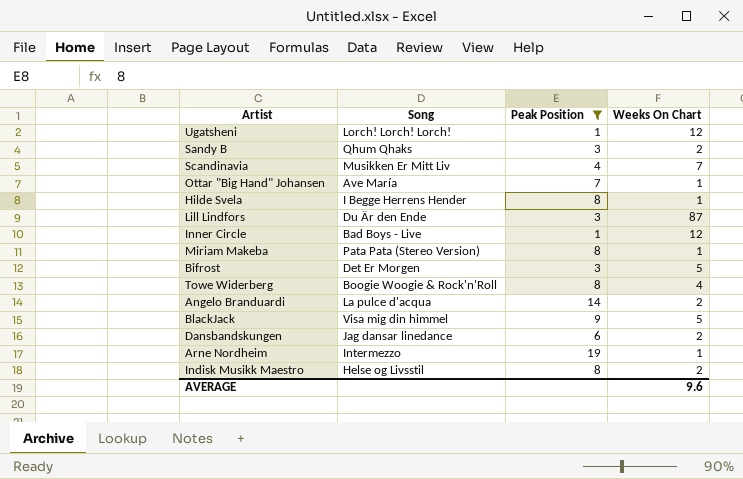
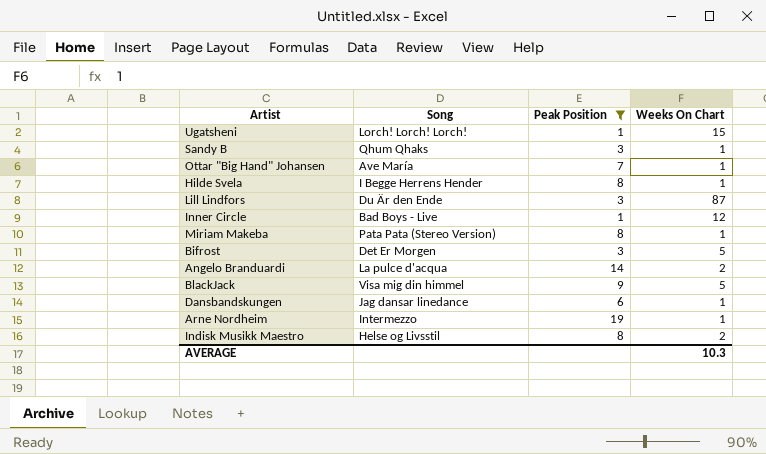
row Scandinavia: Musikken Er Mitt Liv | 4 | 7 -> none
row Towe Widerberg: Boogie Woogie & Rock'n'Roll | 8 | 4 -> none
Ugatsheni | Weeks On Chart: 12 -> 15
Sandy B | Weeks On Chart: 2 -> 1
Dansbandskungen | Weeks On Chart: 2 -> 1
AVERAGE | Weeks On Chart: 9.6 -> 10.3

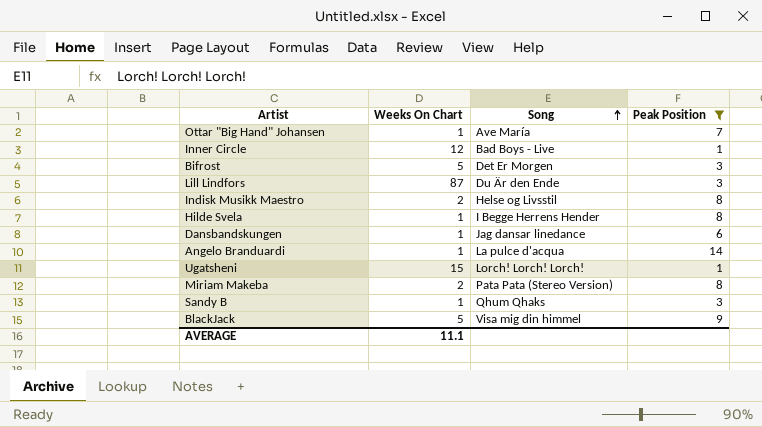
row order: none -> Song ascending
column Weeks On Chart | position: 4 -> 2
row Arne Nordheim: Intermezzo | 19 | 1 -> none
Angelo Branduardi | Weeks On Chart: 2 -> 1
Miriam Makeba | Weeks On Chart: 1 -> 2
AVERAGE | Weeks On Chart: 10.3 -> 11.1

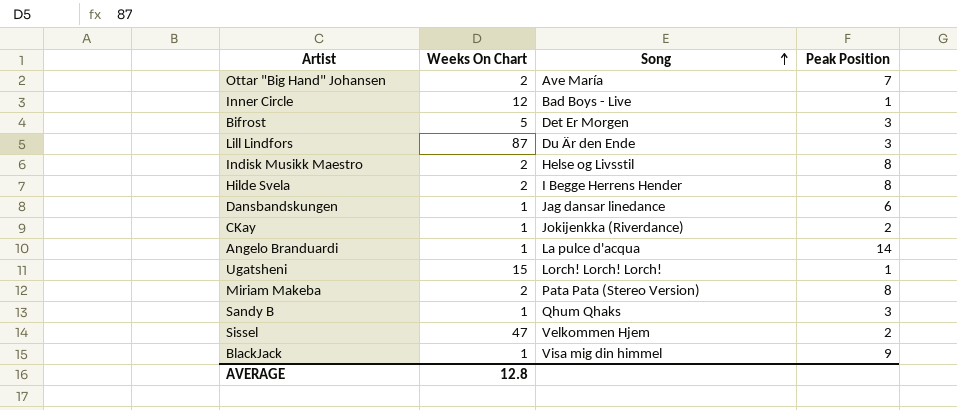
filter: Peak Position != 2 -> none
Ottar "Big Hand" Johansen | Weeks On Chart: 1 -> 2
Hilde Svela | Weeks On Chart: 1 -> 2
BlackJack | Weeks On Chart: 5 -> 1
AVERAGE | Weeks On Chart: 11.1 -> 12.8

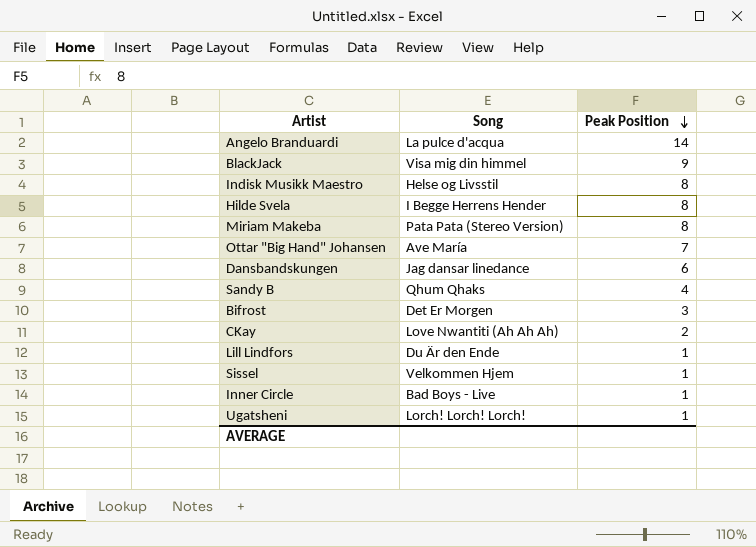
row order: Song ascending -> Peak Position descending
column Weeks On Chart | position: 2 -> none
Sandy B | Peak Position: 3 -> 4
CKay | Song: Jokijenkka (Riverdance) -> Love Nwantiti (Ah Ah Ah)
Lill Lindfors | Peak Position: 3 -> 1
Sissel | Peak Position: 2 -> 1

